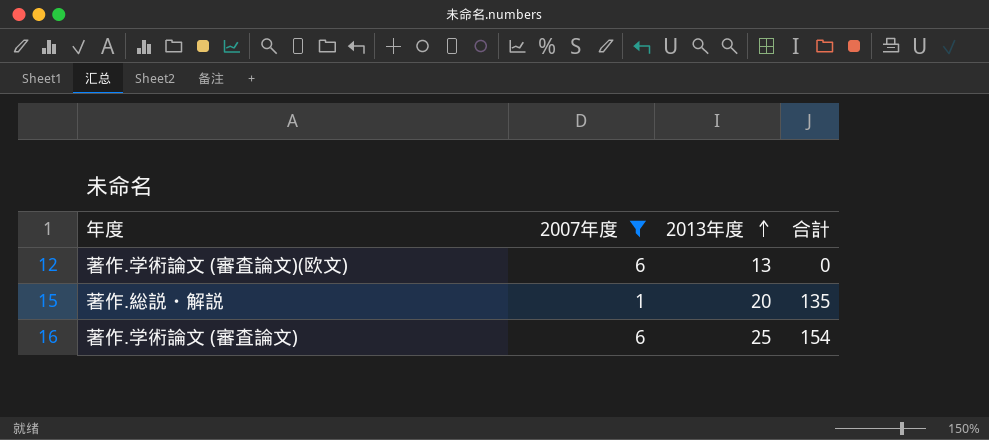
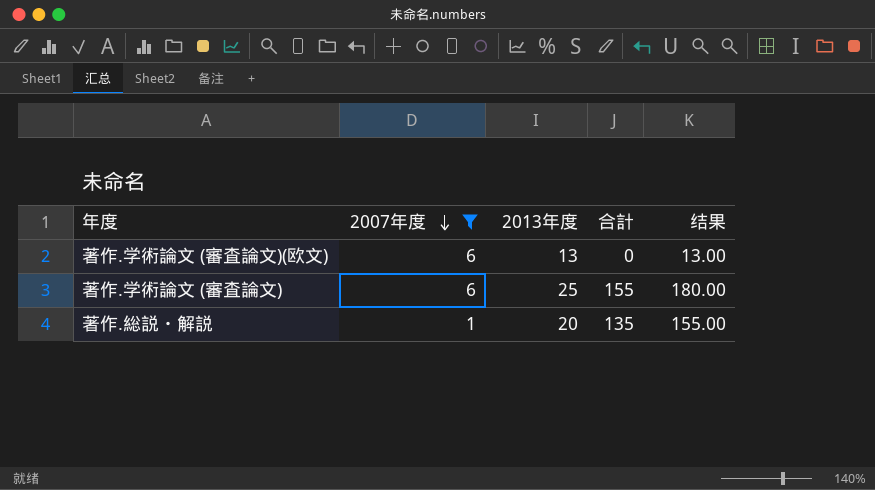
row order: 2013年度 ascending -> 2007年度 descending
column 结果 | formula: none -> [2013年度] + [合計]
著作.学術論文 (審査論文) | 合計: 154 -> 155

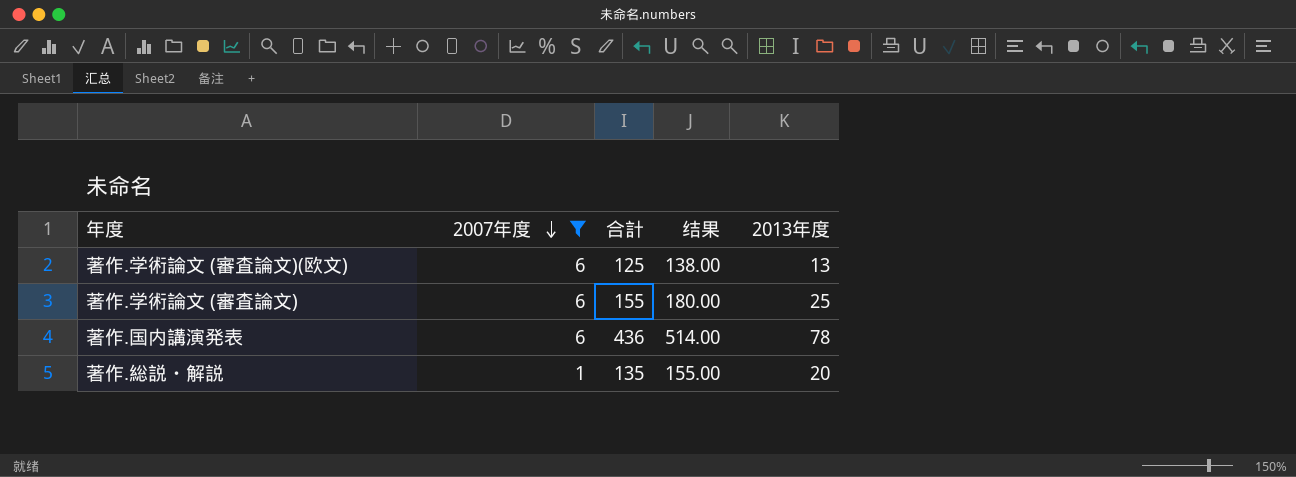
column 2013年度 | position: 3 -> 5
著作.学術論文 (審査論文)(欧文) | 合計: 0 -> 125
著作.学術論文 (審査論文)(欧文) | 结果: 13.00 -> 138.00
row 著作.国内講演発表: none -> 6 | 436 | 514.00 | 78

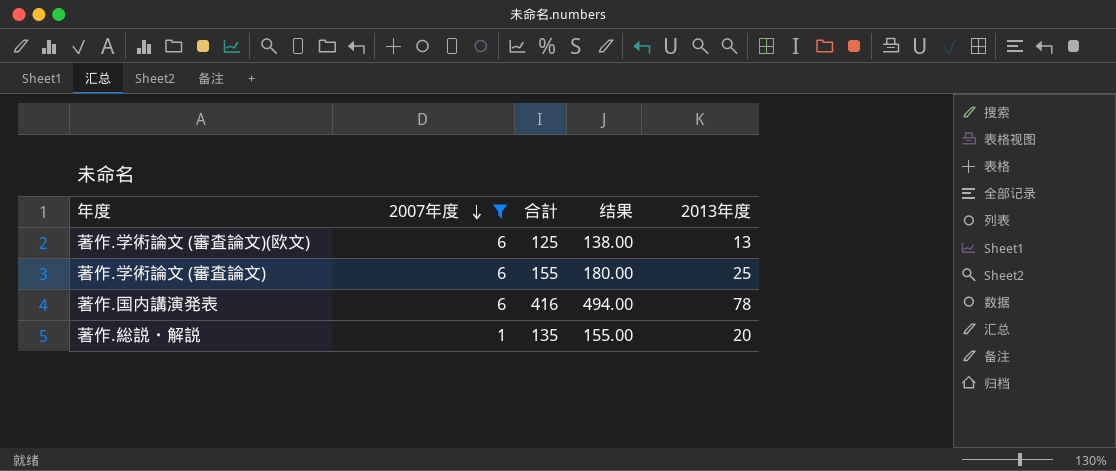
著作.国内講演発表 | 合計: 436 -> 416
著作.国内講演発表 | 结果: 514.00 -> 494.00

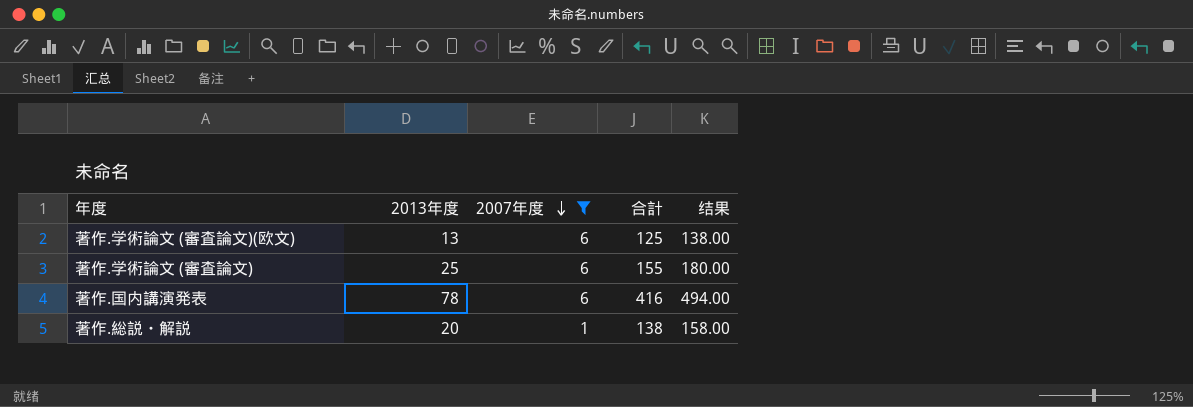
column 2013年度 | position: 5 -> 2
著作.総説・解説 | 合計: 135 -> 138
著作.総説・解説 | 结果: 155.00 -> 158.00

